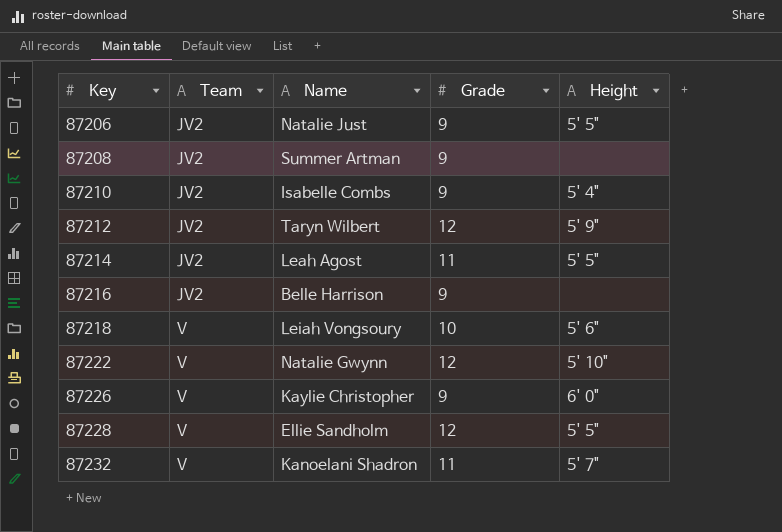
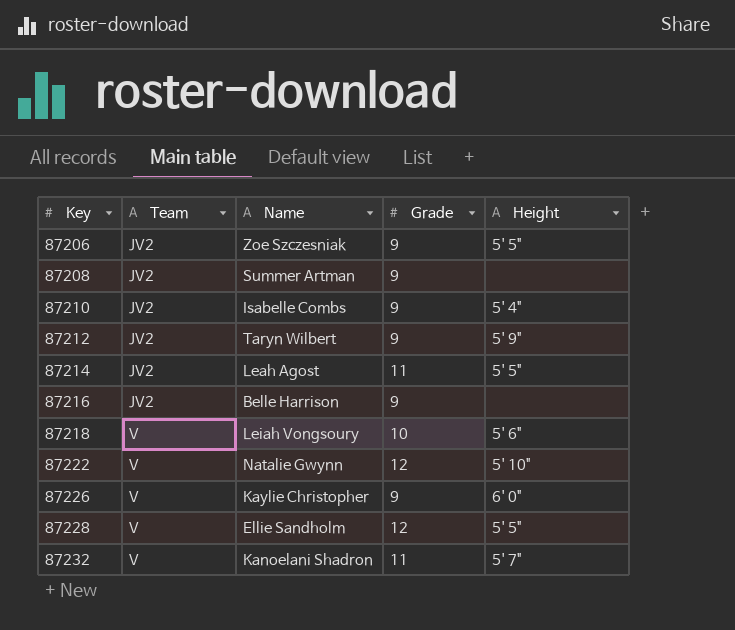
87206 | Name: Natalie Just -> Zoe Szczesniak
87212 | Grade: 12 -> 9

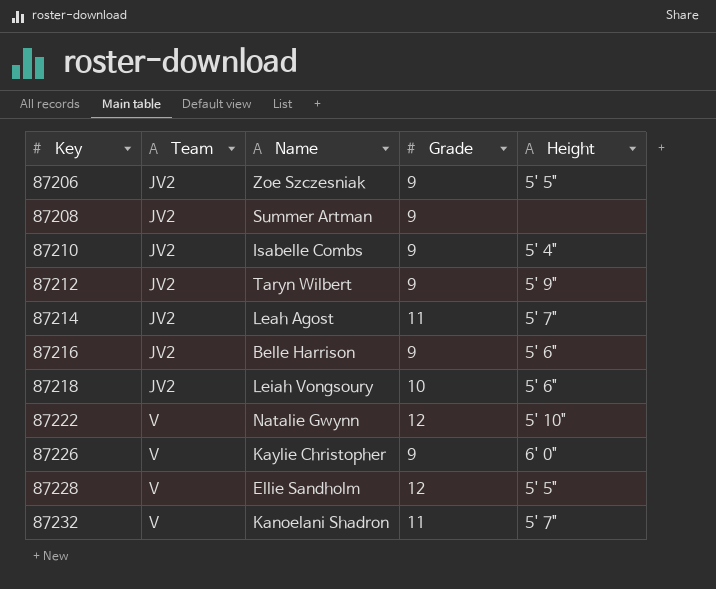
87214 | Height: 5' 5" -> 5' 7"
87216 | Height: none -> 5' 6"
87218 | Team: V -> JV2

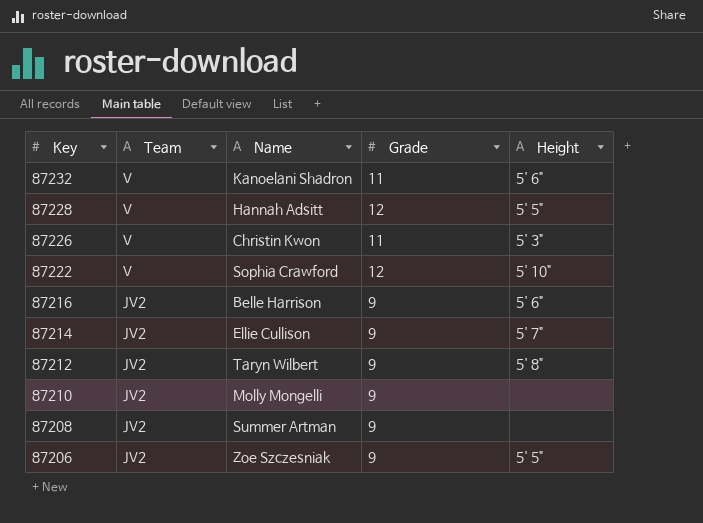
row order: Key ascending -> Key descending
row 87218: JV2 | Leiah Vongsoury | 10 | 5' 6" -> none
87232 | Height: 5' 7" -> 5' 6"
87228 | Name: Ellie Sandholm -> Hannah Adsitt
87226 | Name: Kaylie Christopher -> Christin Kwon
87226 | Grade: 9 -> 11
87226 | Height: 6' 0" -> 5' 3"
87222 | Name: Natalie Gwynn -> Sophia Crawford
87214 | Name: Leah Agost -> Ellie Cullison
87214 | Grade: 11 -> 9
87212 | Height: 5' 9" -> 5' 8"
87210 | Name: Isabelle Combs -> Molly Mongelli
87210 | Height: 5' 4" -> none

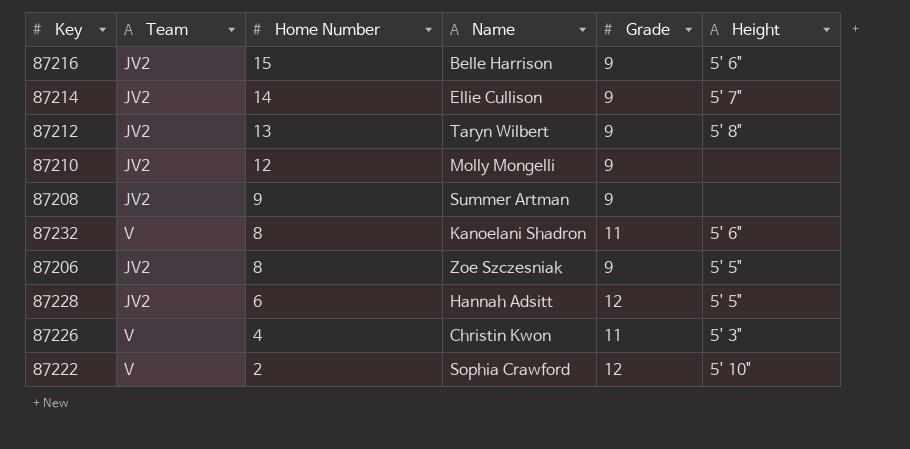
row order: Key descending -> Home Number descending
column Home Number | position: none -> 3
87228 | Team: V -> JV2

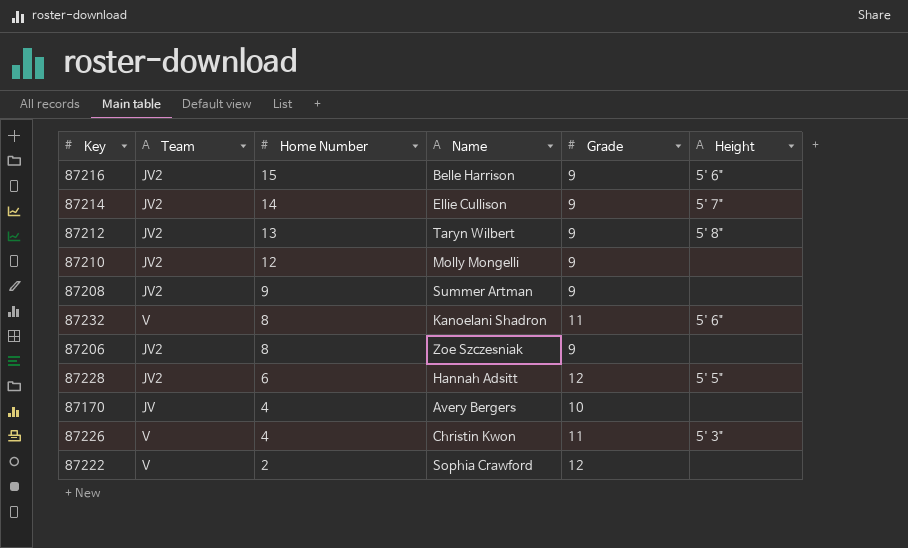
87206 | Height: 5' 5" -> none
row 87170: none -> JV | 4 | Avery Bergers | 10 | none
87222 | Height: 5' 10" -> none

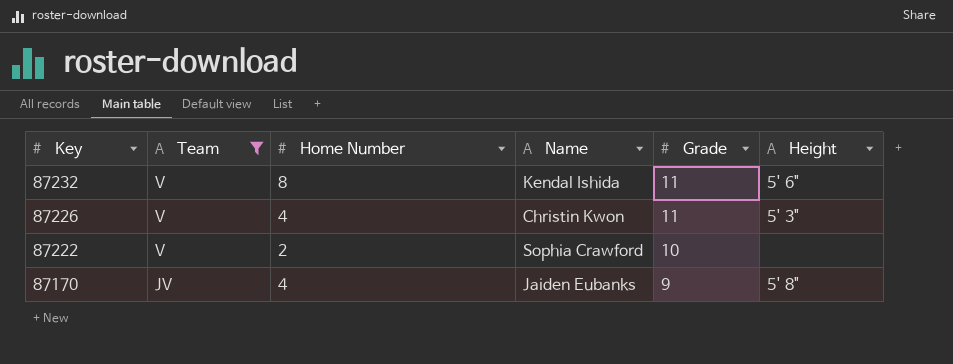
filter: none -> Team != JV2
row order: Home Number descending -> Key descending
87232 | Name: Kanoelani Shadron -> Kendal Ishida
87222 | Grade: 12 -> 10
87170 | Name: Avery Bergers -> Jaiden Eubanks
87170 | Grade: 10 -> 9
87170 | Height: none -> 5' 8"

